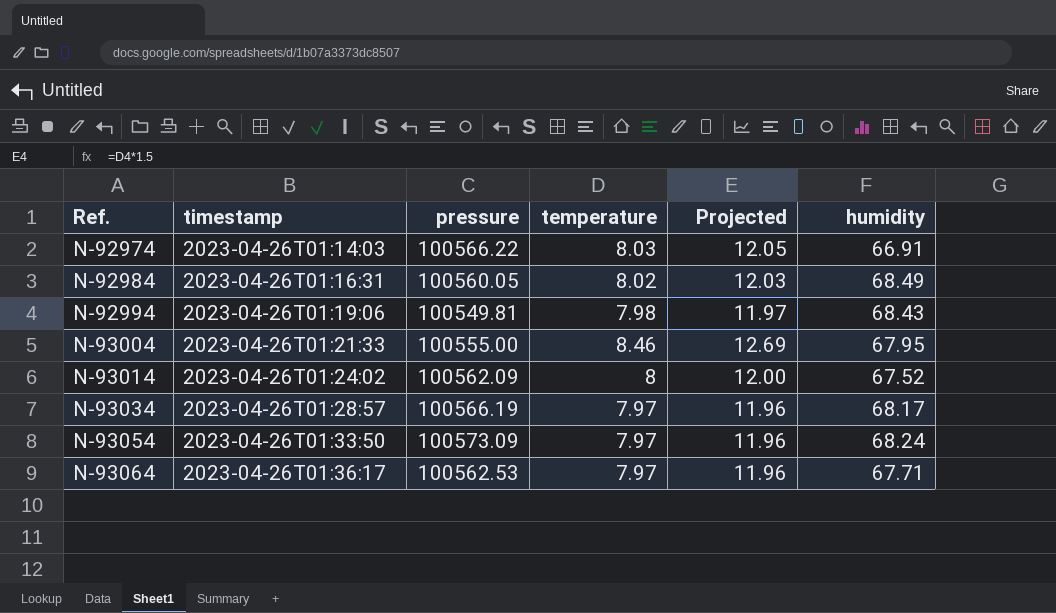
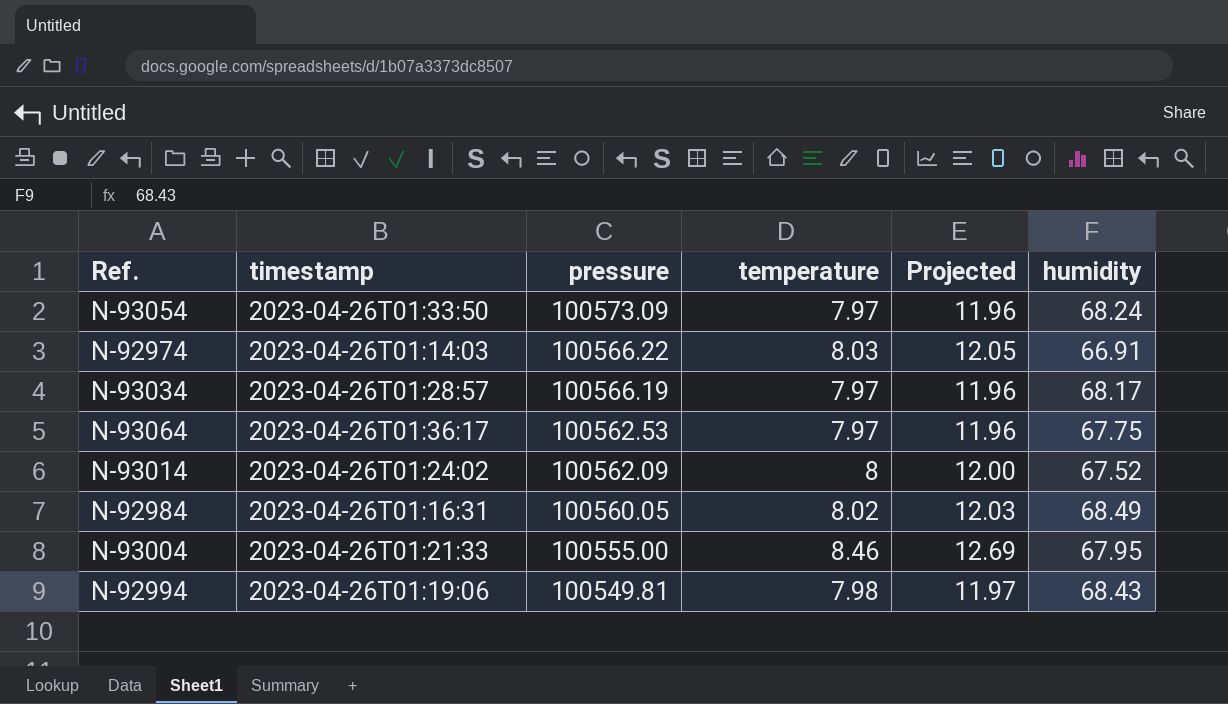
row order: Ref. ascending -> pressure descending
N-93064 | humidity: 67.71 -> 67.75

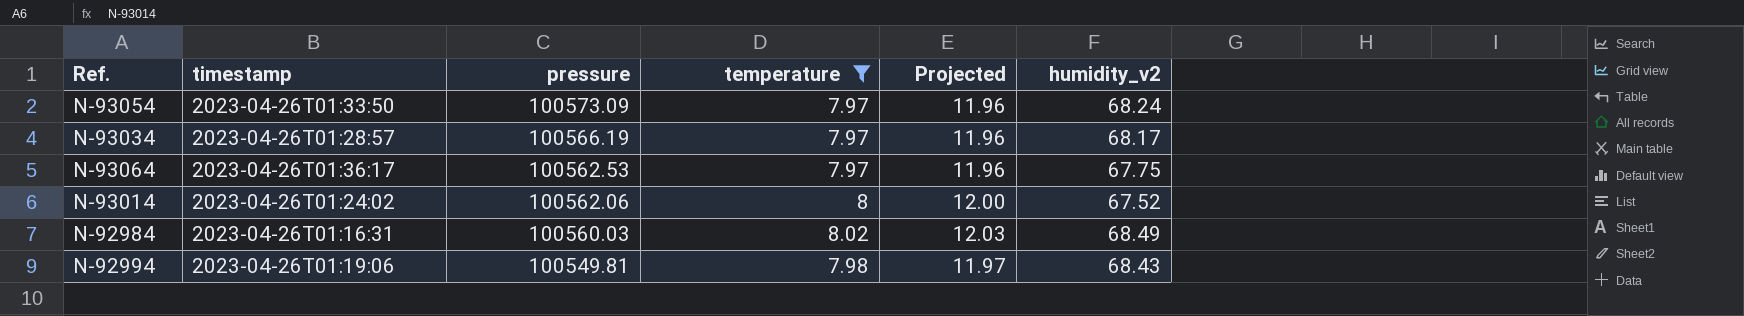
filter: none -> temperature <= 8.02
column name: humidity -> humidity_v2
N-93014 | pressure: 100562.09 -> 100562.06
N-92984 | pressure: 100560.05 -> 100560.03

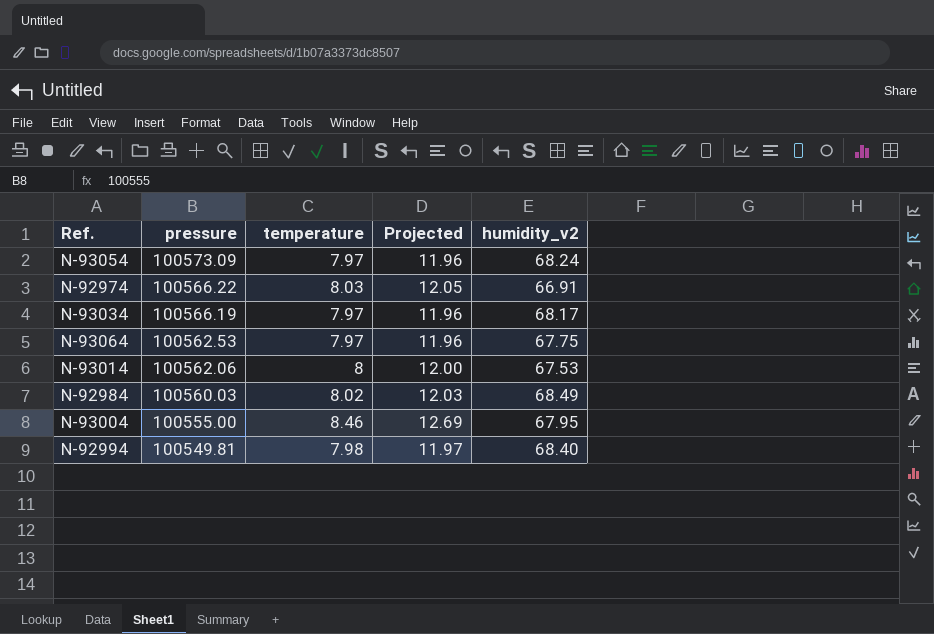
filter: temperature <= 8.02 -> none
column timestamp | position: 2 -> none
N-93014 | humidity_v2: 67.52 -> 67.53
N-92994 | humidity_v2: 68.43 -> 68.40

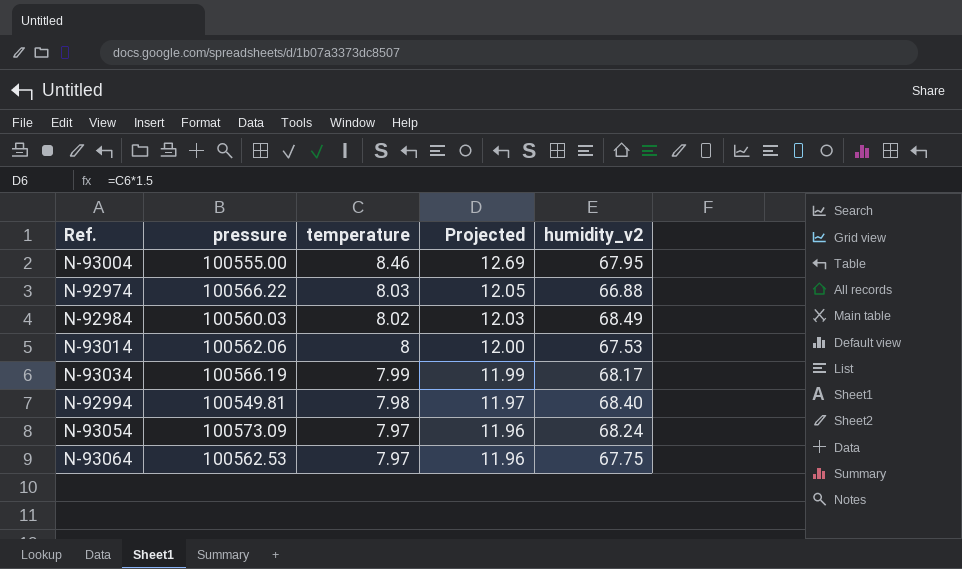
row order: pressure descending -> temperature descending
N-92974 | humidity_v2: 66.91 -> 66.88
N-93034 | temperature: 7.97 -> 7.99
N-93034 | Projected: 11.96 -> 11.99

